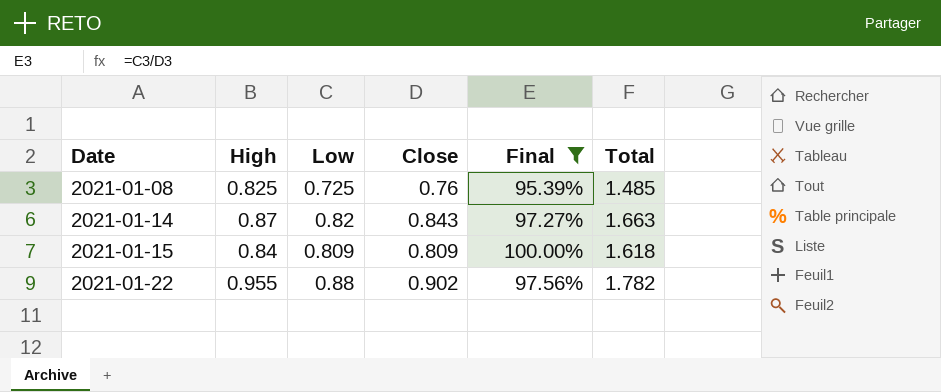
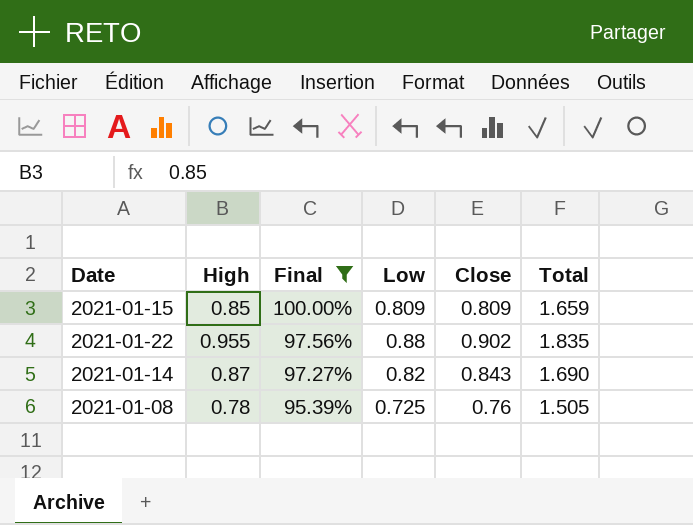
row order: Date ascending -> Final descending
column Final | position: 5 -> 3
column Total | formula: [Low] + [Close] -> [High] + [Low]
2021-01-15 | High: 0.84 -> 0.85
2021-01-08 | High: 0.825 -> 0.78

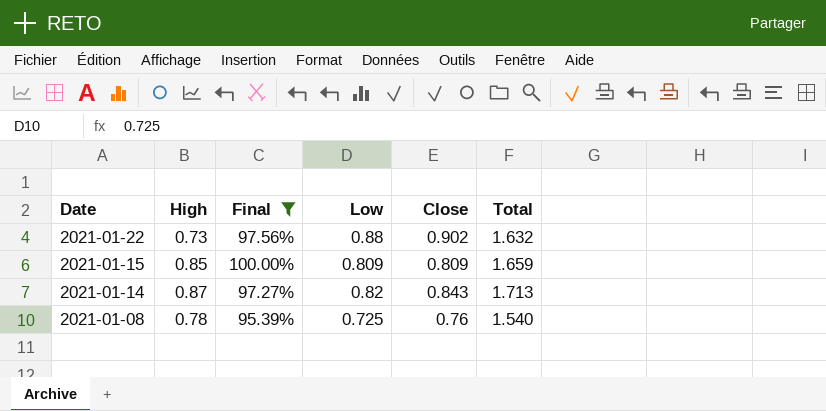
row order: Final descending -> Date descending
column Total | formula: [High] + [Low] -> [High] + [Close]
2021-01-22 | High: 0.955 -> 0.73

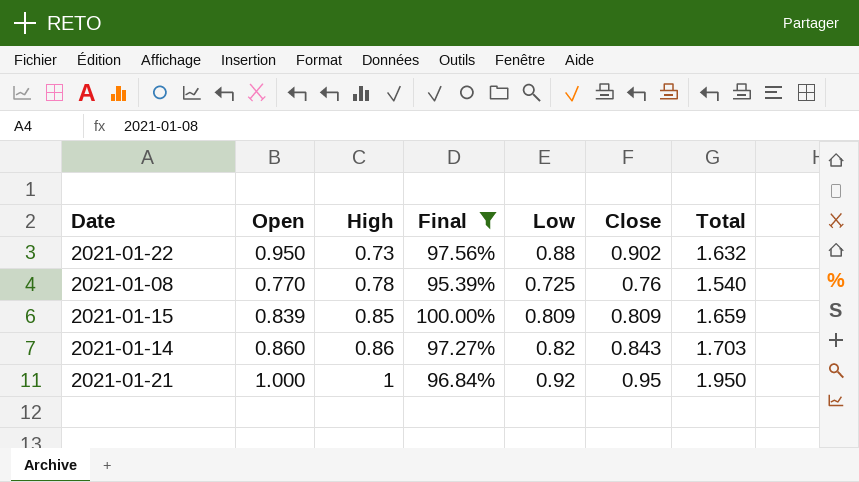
row order: Date descending -> High ascending
column Open | position: none -> 2
2021-01-14 | High: 0.87 -> 0.86
2021-01-14 | Total: 1.713 -> 1.703
row 2021-01-21: none -> 1.000 | 1 | 96.84% | 0.92 | 0.95 | 1.950

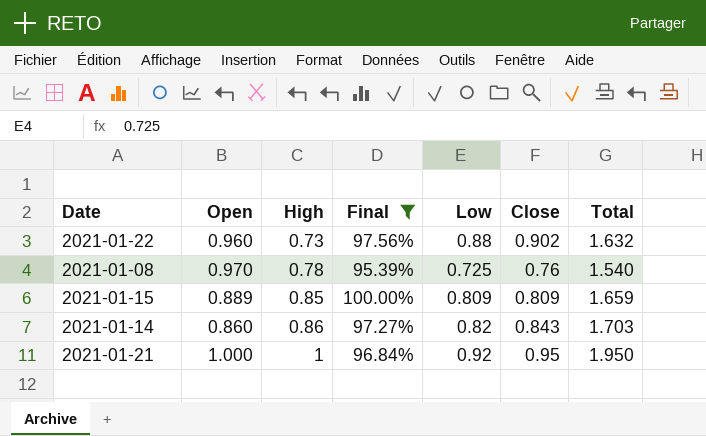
2021-01-22 | Open: 0.950 -> 0.960
2021-01-08 | Open: 0.770 -> 0.970
2021-01-15 | Open: 0.839 -> 0.889

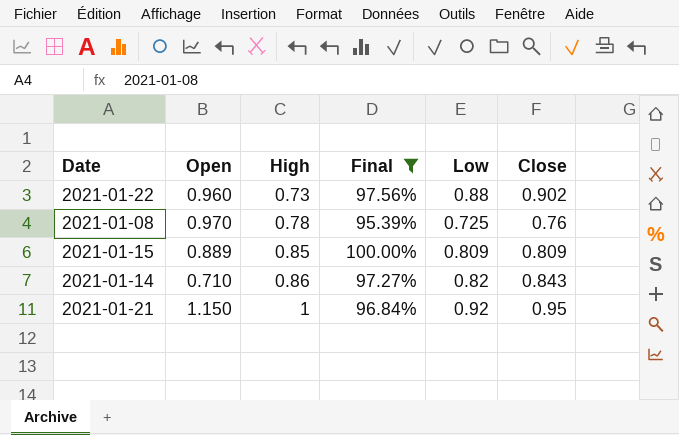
column Total | formula: [High] + [Close] -> none
2021-01-14 | Open: 0.860 -> 0.710
2021-01-21 | Open: 1.000 -> 1.150

